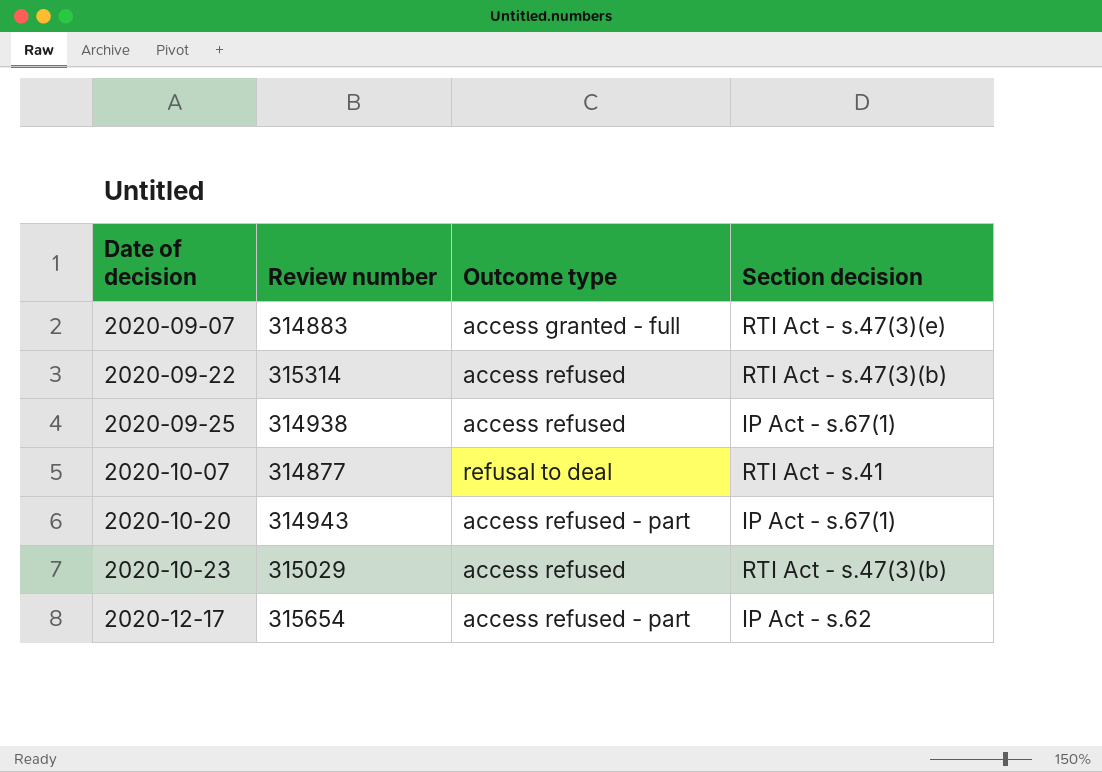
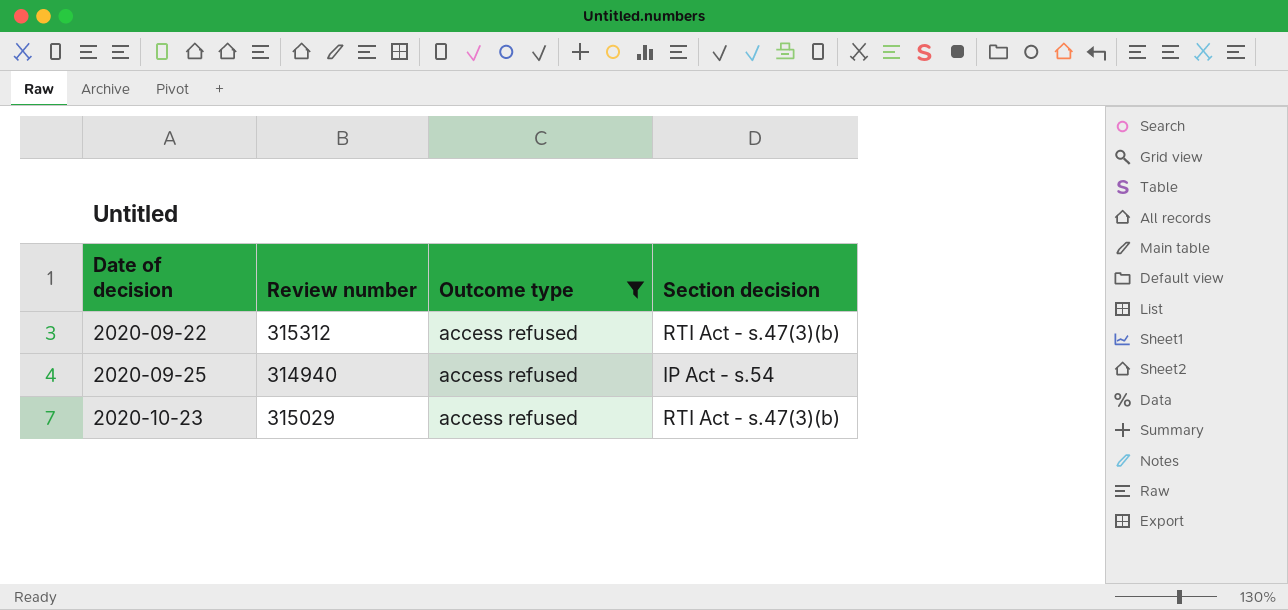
filter: none -> Outcome type = access refused
2020-09-22 | Review number: 315314 -> 315312
2020-09-25 | Review number: 314938 -> 314940
2020-09-25 | Section decision: IP Act - s.67(1) -> IP Act - s.54

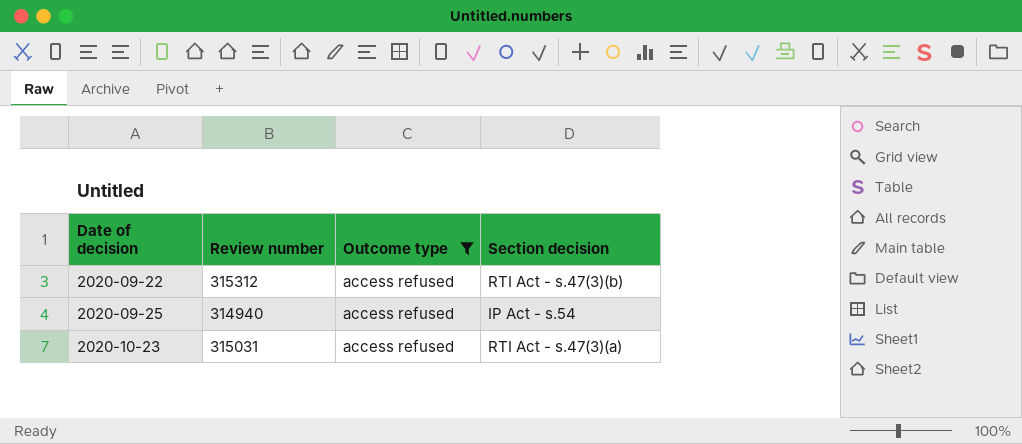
2020-10-23 | Review number: 315029 -> 315031
2020-10-23 | Section decision: RTI Act - s.47(3)(b) -> RTI Act - s.47(3)(a)

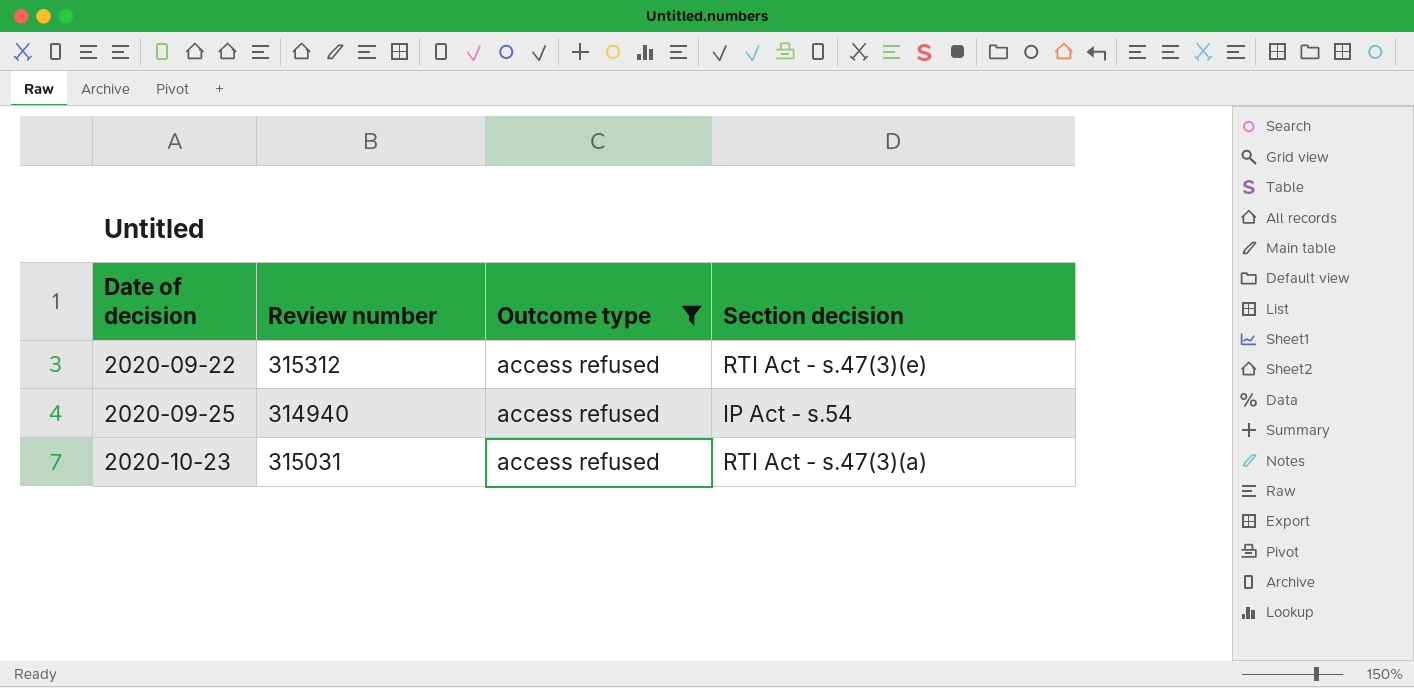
2020-09-22 | Section decision: RTI Act - s.47(3)(b) -> RTI Act - s.47(3)(e)

